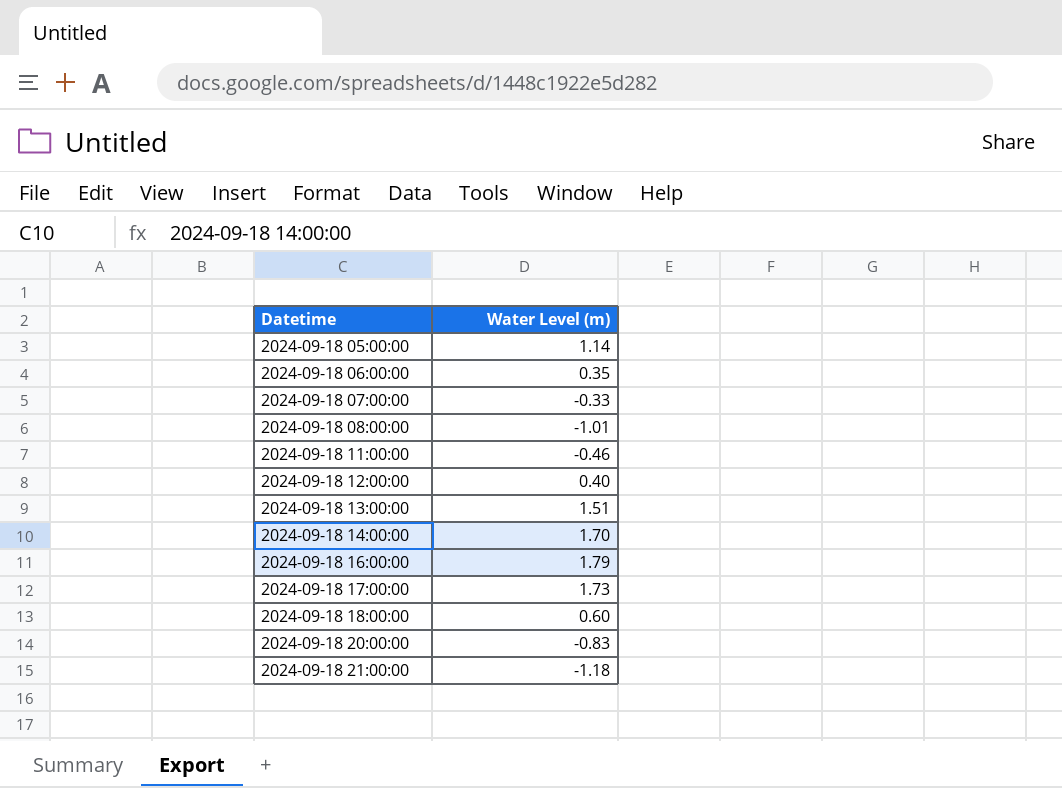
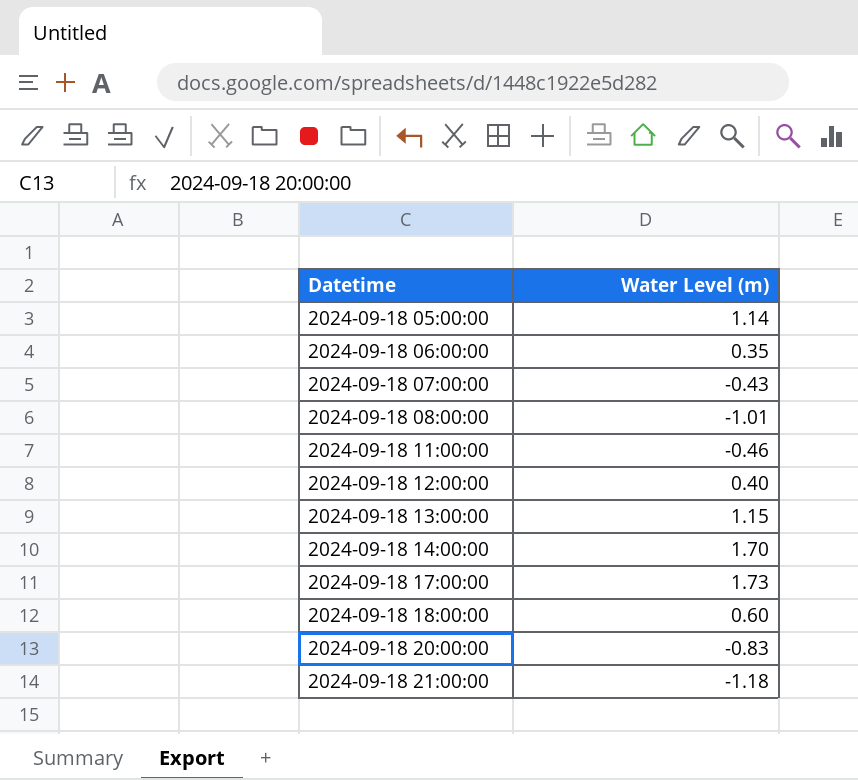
row 2024-09-18 16:00:00: 1.79 -> none
2024-09-18 07:00:00 | Water Level (m): -0.33 -> -0.43
2024-09-18 13:00:00 | Water Level (m): 1.51 -> 1.15

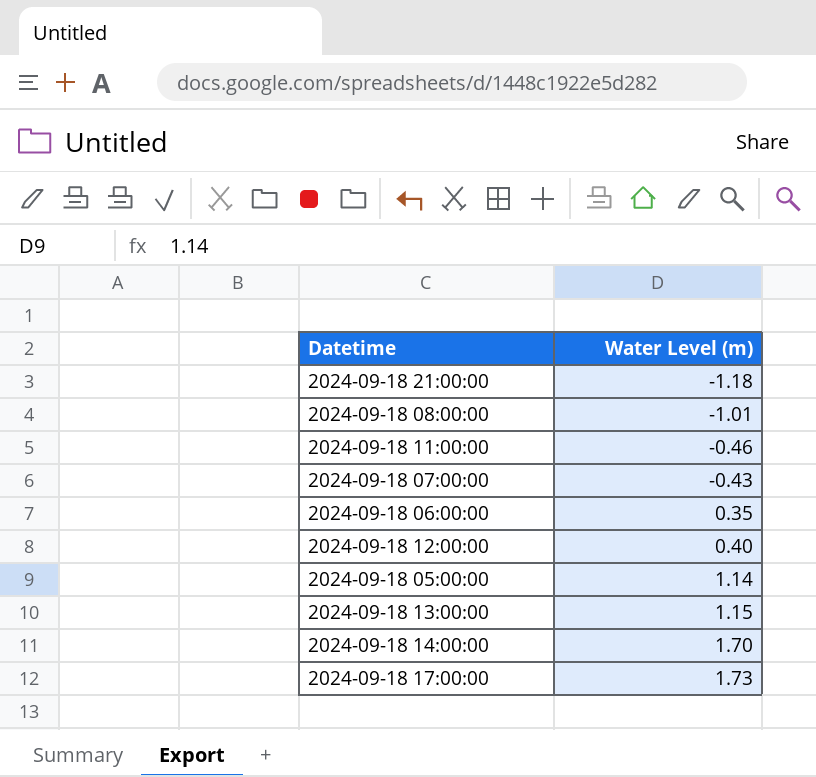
row order: Datetime ascending -> Water Level (m) ascending
row 2024-09-18 18:00:00: 0.60 -> none
row 2024-09-18 20:00:00: -0.83 -> none

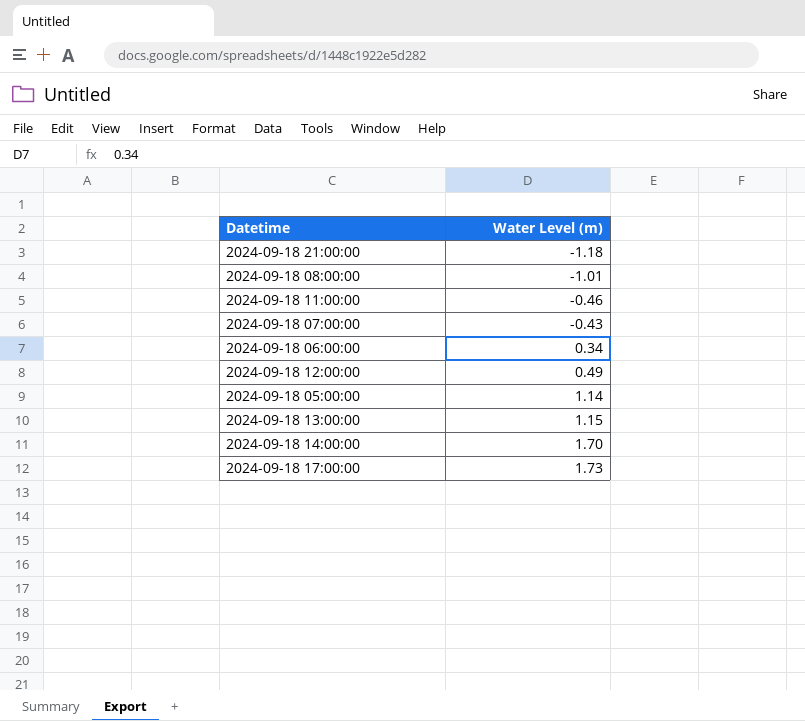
2024-09-18 06:00:00 | Water Level (m): 0.35 -> 0.34
2024-09-18 12:00:00 | Water Level (m): 0.40 -> 0.49

